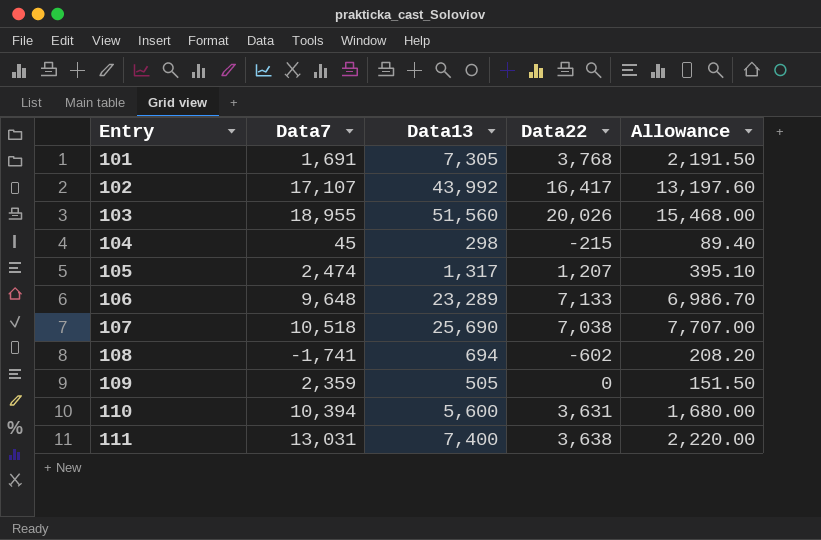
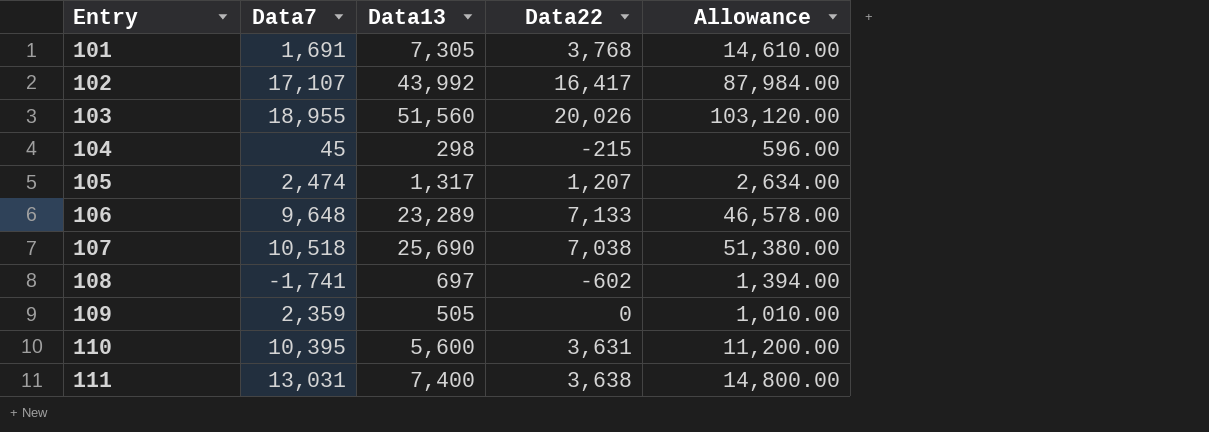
column Allowance | formula: [Data13] * 0.3 -> [Data13] * 2
108 | Data13: 694 -> 697
110 | Data7: 10,394 -> 10,395

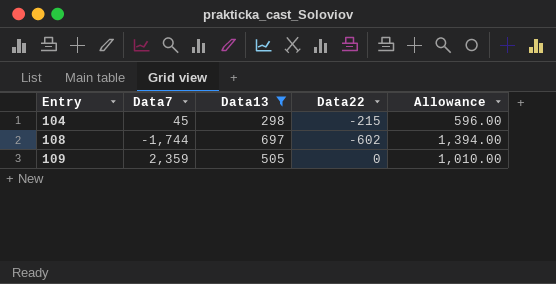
filter: none -> Data13 <= 697
108 | Data7: -1,741 -> -1,744

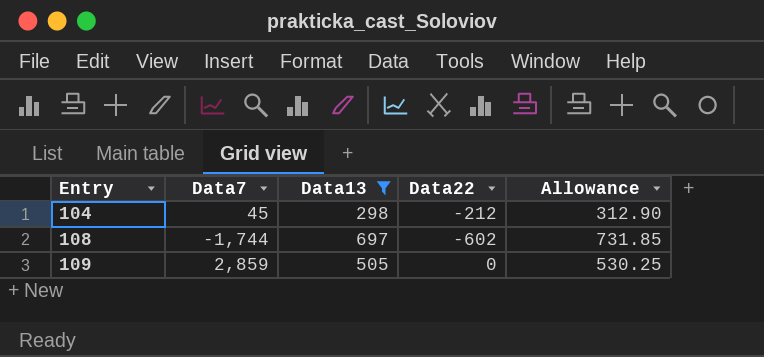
column Allowance | formula: [Data13] * 2 -> [Data13] * 1.05
104 | Data22: -215 -> -212
109 | Data7: 2,359 -> 2,859

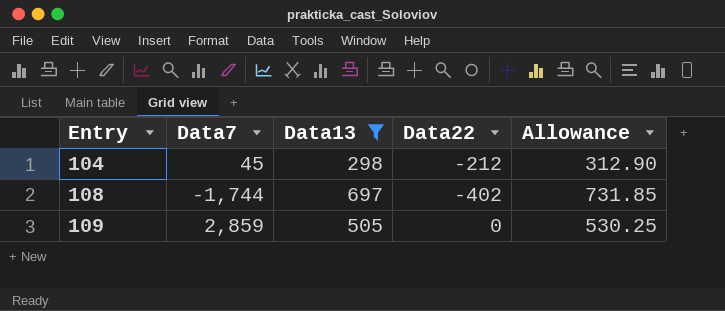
108 | Data22: -602 -> -402

